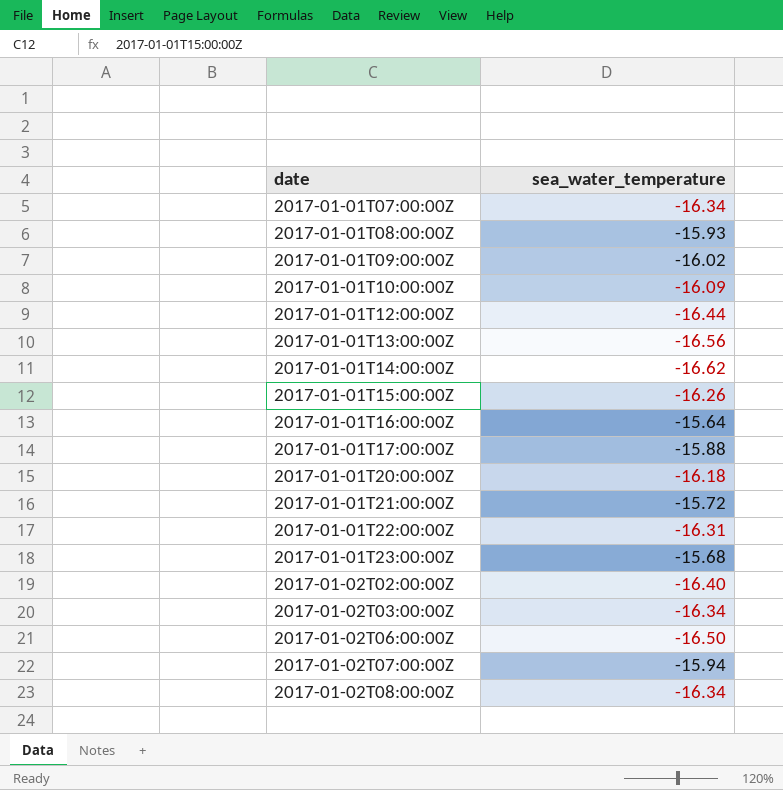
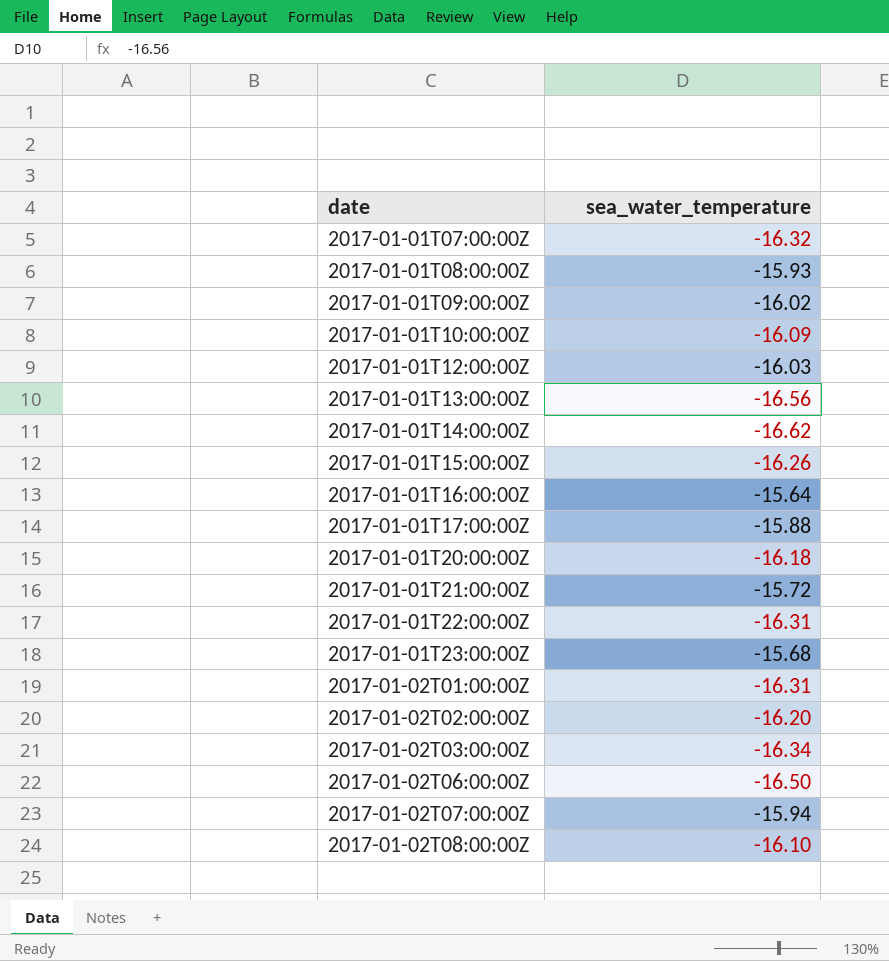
2017-01-01T07:00:00Z | sea_water_temperature: -16.34 -> -16.32
2017-01-01T12:00:00Z | sea_water_temperature: -16.44 -> -16.03
row 2017-01-02T01:00:00Z: none -> -16.31
2017-01-02T02:00:00Z | sea_water_temperature: -16.40 -> -16.20
2017-01-02T08:00:00Z | sea_water_temperature: -16.34 -> -16.10

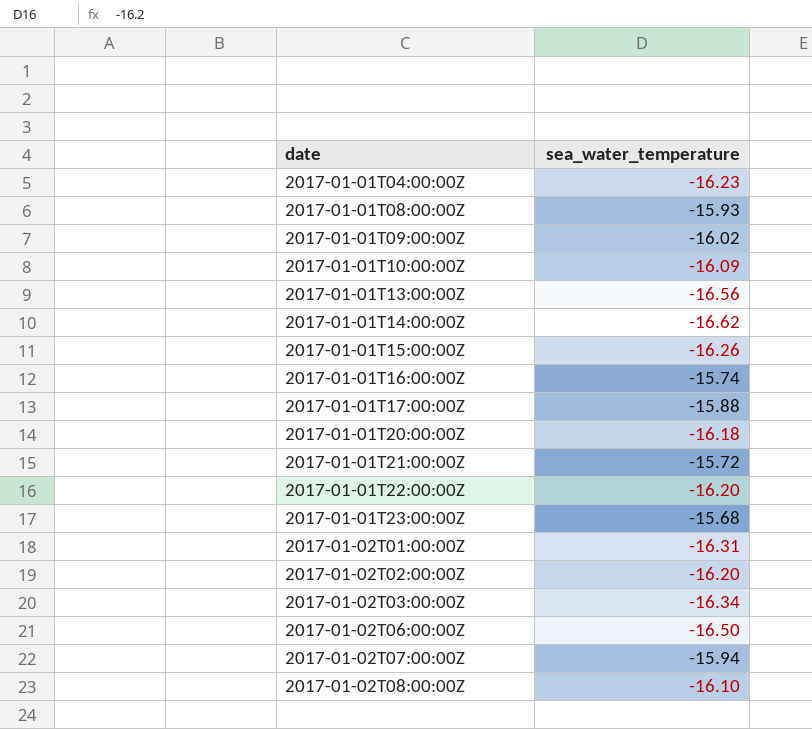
row 2017-01-01T07:00:00Z: -16.32 -> none
row 2017-01-01T12:00:00Z: -16.03 -> none
row 2017-01-01T04:00:00Z: none -> -16.23
2017-01-01T16:00:00Z | sea_water_temperature: -15.64 -> -15.74
2017-01-01T22:00:00Z | sea_water_temperature: -16.31 -> -16.20

